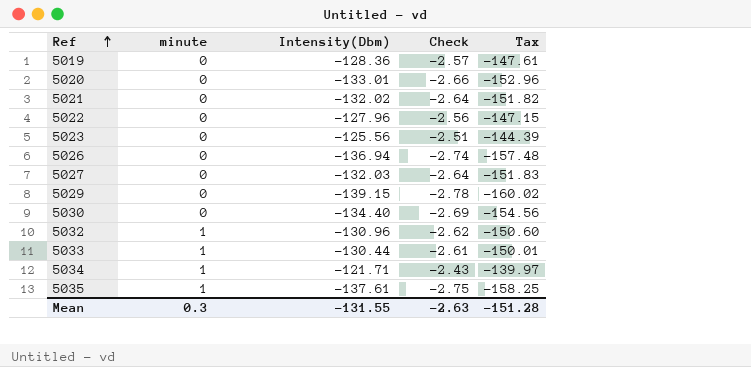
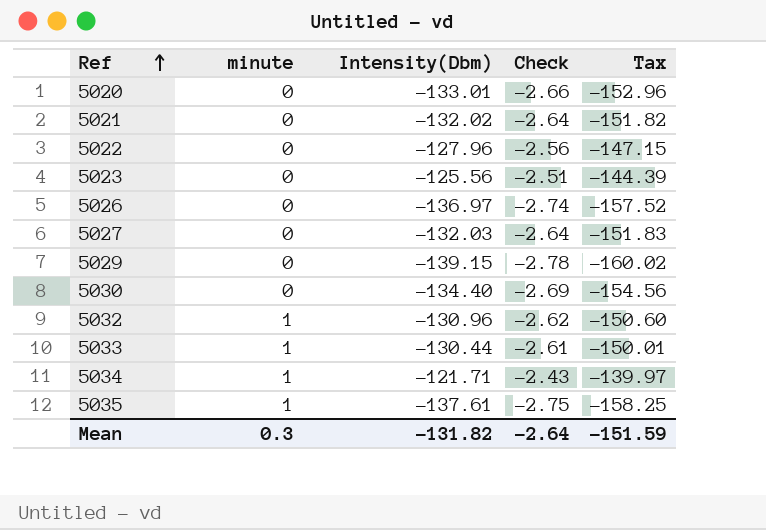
row 5019: 0 | -128.36 | -2.57 | -147.61 -> none
5026 | Intensity(Dbm): -136.94 -> -136.97
5026 | Tax: -157.48 -> -157.52
Mean | Intensity(Dbm): -131.55 -> -131.82
Mean | Check: -2.63 -> -2.64
Mean | Tax: -151.28 -> -151.59

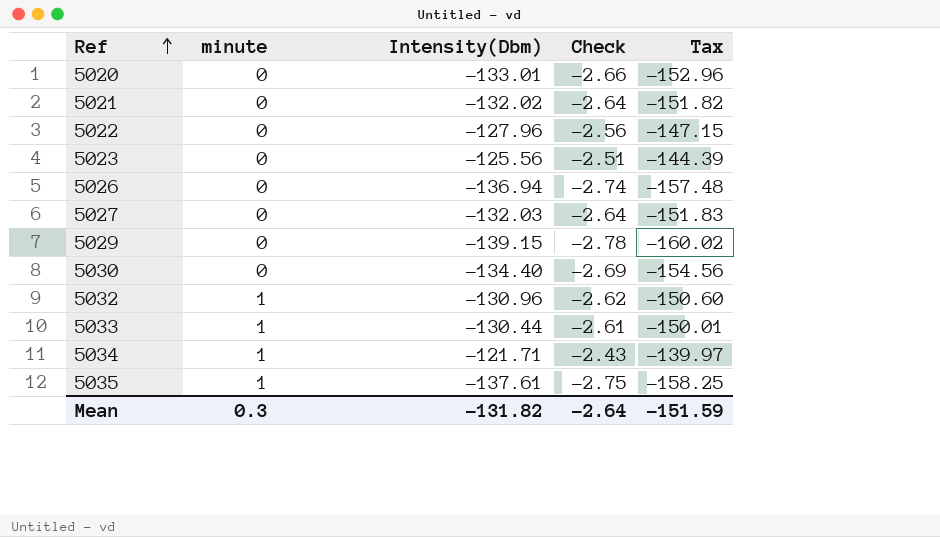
5026 | Intensity(Dbm): -136.97 -> -136.94
5026 | Tax: -157.52 -> -157.48

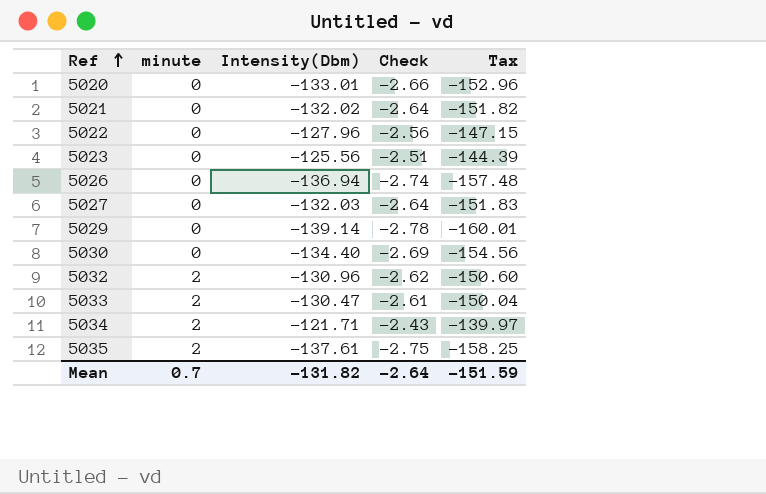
5029 | Intensity(Dbm): -139.15 -> -139.14
5029 | Tax: -160.02 -> -160.01
5032 | minute: 1 -> 2
5033 | minute: 1 -> 2
5033 | Intensity(Dbm): -130.44 -> -130.47
5033 | Tax: -150.01 -> -150.04
5034 | minute: 1 -> 2
5035 | minute: 1 -> 2
Mean | minute: 0.3 -> 0.7

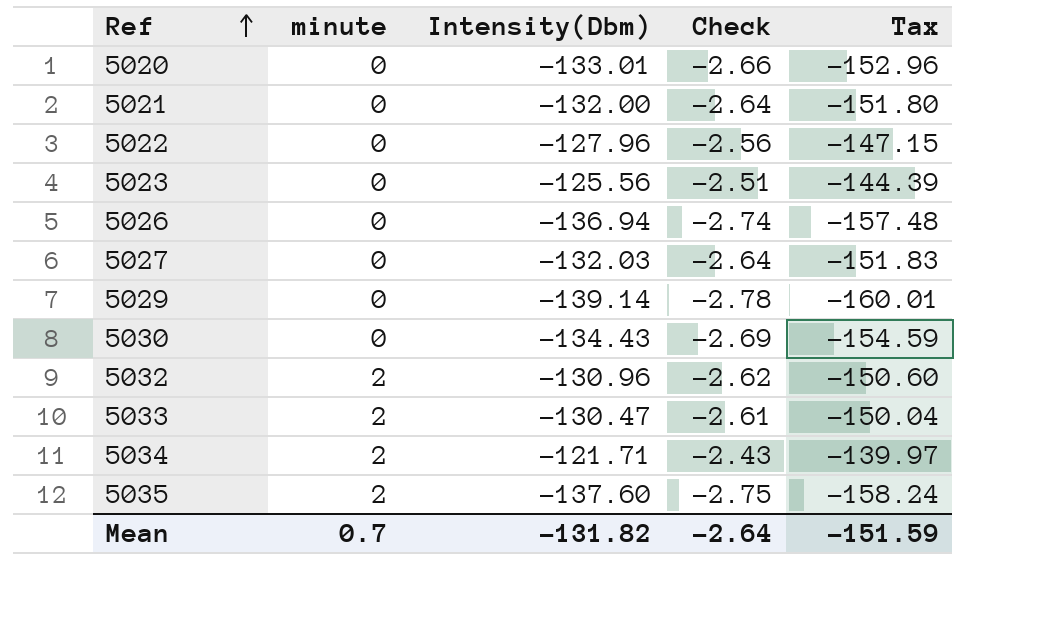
5021 | Intensity(Dbm): -132.02 -> -132.00
5021 | Tax: -151.82 -> -151.80
5030 | Intensity(Dbm): -134.40 -> -134.43
5030 | Tax: -154.56 -> -154.59
5035 | Intensity(Dbm): -137.61 -> -137.60
5035 | Tax: -158.25 -> -158.24

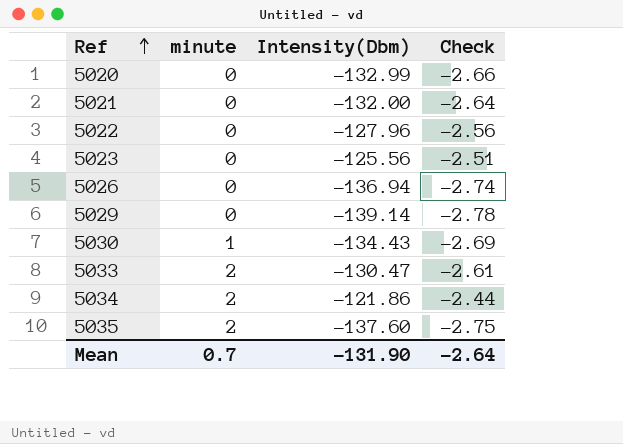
column Tax | formula: [Intensity(Dbm)] * 1.15 -> none
row 5027: 0 | -132.03 | -2.64 | -151.83 -> none
row 5032: 2 | -130.96 | -2.62 | -150.60 -> none
5020 | Intensity(Dbm): -133.01 -> -132.99
5030 | minute: 0 -> 1
5034 | Intensity(Dbm): -121.71 -> -121.86
5034 | Check: -2.43 -> -2.44
Mean | Intensity(Dbm): -131.82 -> -131.90

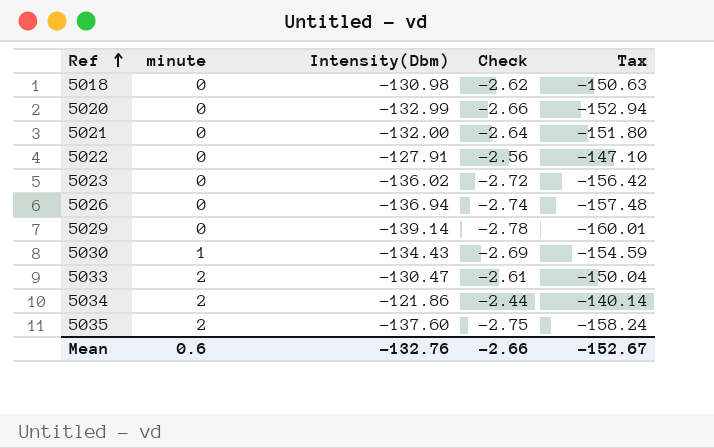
column Tax | formula: none -> [Intensity(Dbm)] * 1.15
row 5018: none -> 0 | -130.98 | -2.62 | -150.63
5022 | Intensity(Dbm): -127.96 -> -127.91
5023 | Intensity(Dbm): -125.56 -> -136.02
5023 | Check: -2.51 -> -2.72
Mean | minute: 0.7 -> 0.6
Mean | Intensity(Dbm): -131.90 -> -132.76
Mean | Check: -2.64 -> -2.66

